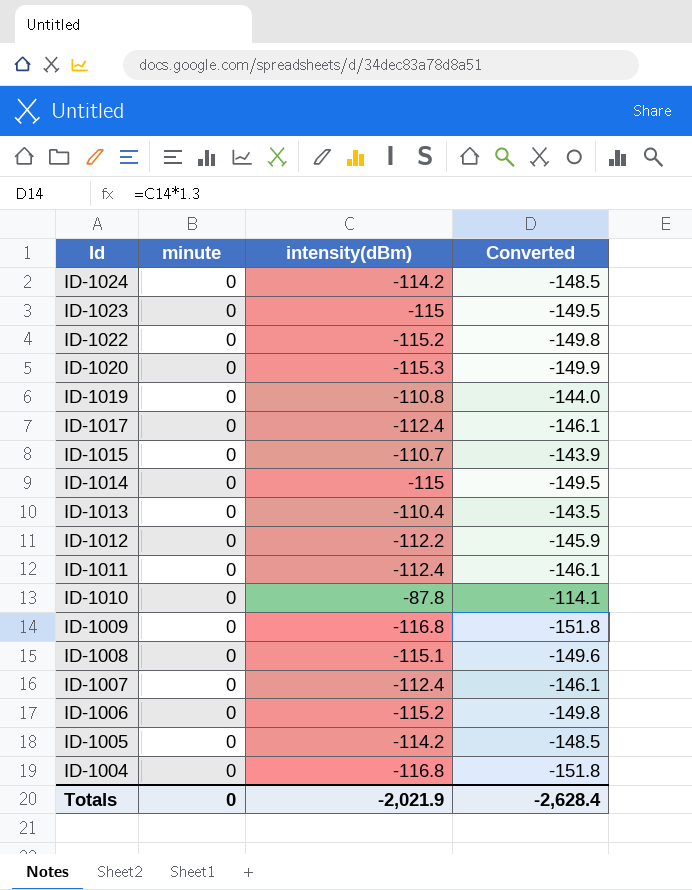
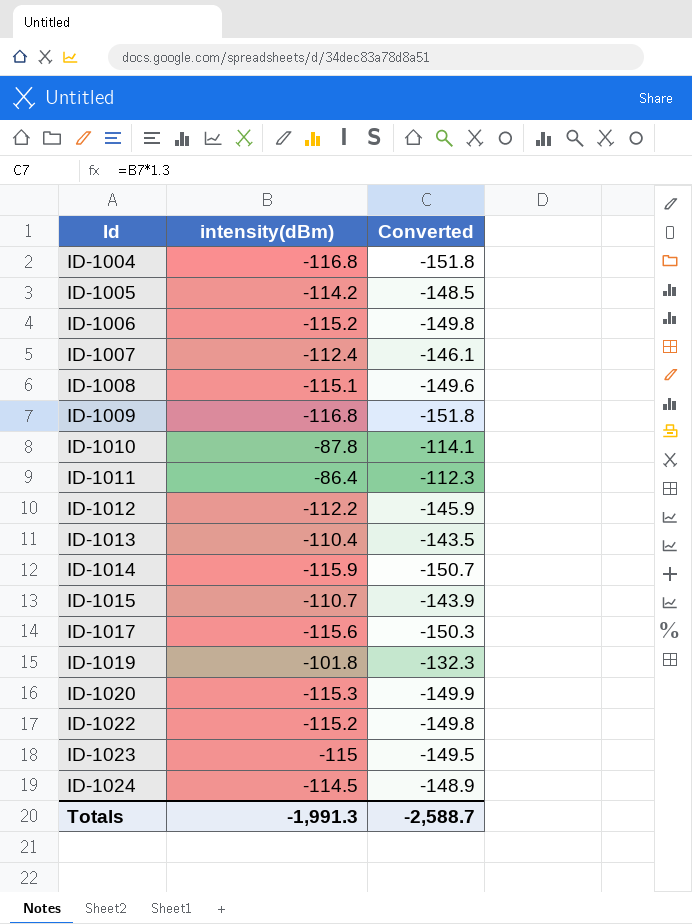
row order: Id descending -> Id ascending
column minute | position: 2 -> none
ID-1011 | intensity(dBm): -112.4 -> -86.4
ID-1011 | Converted: -146.1 -> -112.3
ID-1014 | intensity(dBm): -115 -> -115.9
ID-1014 | Converted: -149.5 -> -150.7
ID-1017 | intensity(dBm): -112.4 -> -115.6
ID-1017 | Converted: -146.1 -> -150.3
ID-1019 | intensity(dBm): -110.8 -> -101.8
ID-1019 | Converted: -144.0 -> -132.3
ID-1024 | intensity(dBm): -114.2 -> -114.5
ID-1024 | Converted: -148.5 -> -148.9
Totals | intensity(dBm): -2,021.9 -> -1,991.3
Totals | Converted: -2,628.4 -> -2,588.7

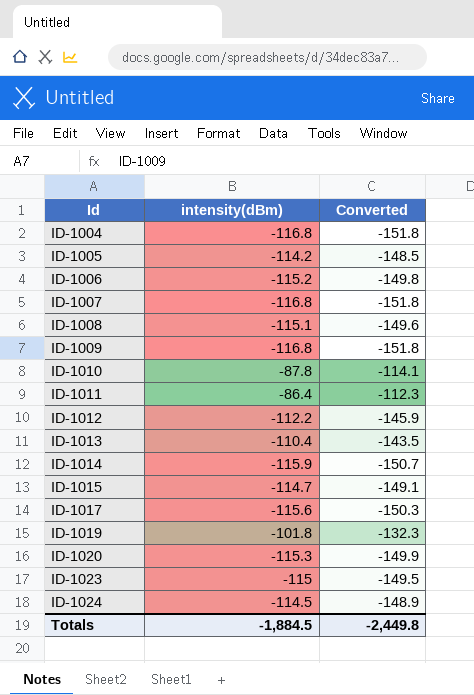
row ID-1022: -115.2 | -149.8 -> none
ID-1007 | intensity(dBm): -112.4 -> -116.8
ID-1007 | Converted: -146.1 -> -151.8
ID-1015 | intensity(dBm): -110.7 -> -114.7
ID-1015 | Converted: -143.9 -> -149.1
Totals | intensity(dBm): -1,991.3 -> -1,884.5
Totals | Converted: -2,588.7 -> -2,449.8

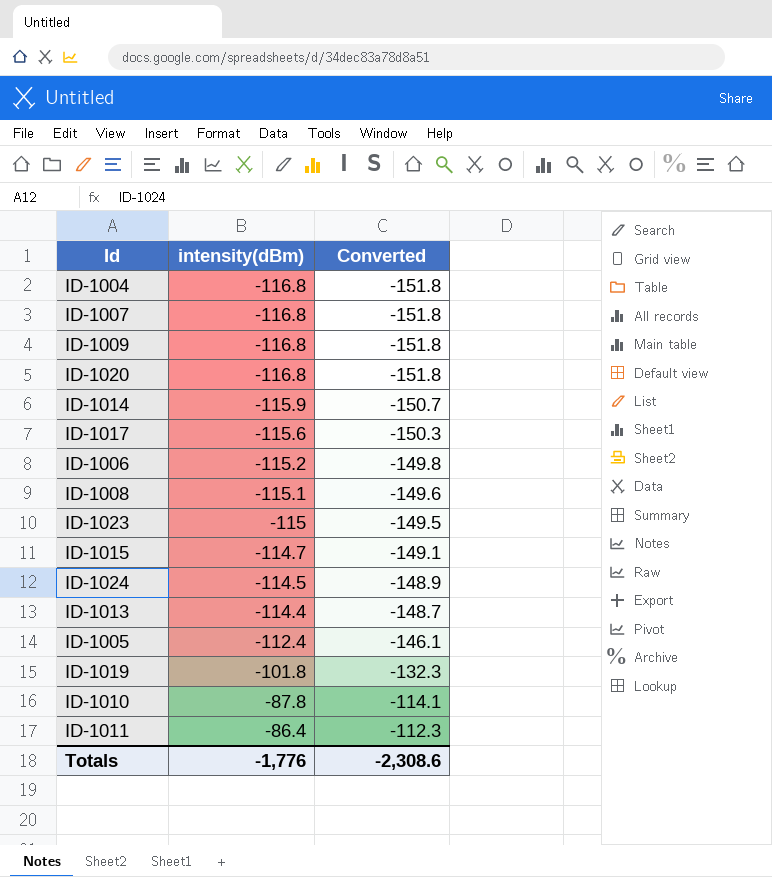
row order: Id ascending -> intensity(dBm) ascending
row ID-1012: -112.2 | -145.9 -> none
ID-1020 | intensity(dBm): -115.3 -> -116.8
ID-1020 | Converted: -149.9 -> -151.8
ID-1013 | intensity(dBm): -110.4 -> -114.4
ID-1013 | Converted: -143.5 -> -148.7
ID-1005 | intensity(dBm): -114.2 -> -112.4
ID-1005 | Converted: -148.5 -> -146.1
Totals | intensity(dBm): -1,884.5 -> -1,776
Totals | Converted: -2,449.8 -> -2,308.6

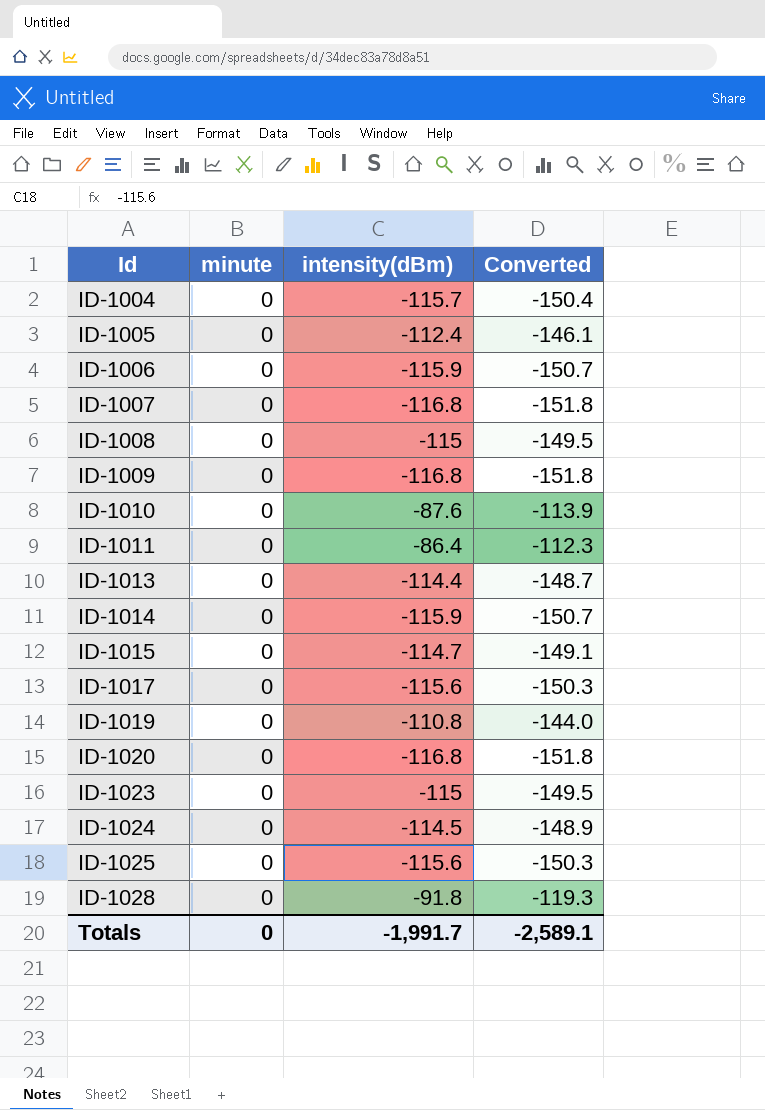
row order: intensity(dBm) ascending -> Id ascending
column minute | position: none -> 2
ID-1004 | intensity(dBm): -116.8 -> -115.7
ID-1004 | Converted: -151.8 -> -150.4
ID-1006 | intensity(dBm): -115.2 -> -115.9
ID-1006 | Converted: -149.8 -> -150.7
ID-1008 | intensity(dBm): -115.1 -> -115
ID-1008 | Converted: -149.6 -> -149.5
ID-1010 | intensity(dBm): -87.8 -> -87.6
ID-1010 | Converted: -114.1 -> -113.9
ID-1019 | intensity(dBm): -101.8 -> -110.8
ID-1019 | Converted: -132.3 -> -144.0
row ID-1025: none -> 0 | -115.6 | -150.3
row ID-1028: none -> 0 | -91.8 | -119.3
Totals | intensity(dBm): -1,776 -> -1,991.7
Totals | Converted: -2,308.6 -> -2,589.1

